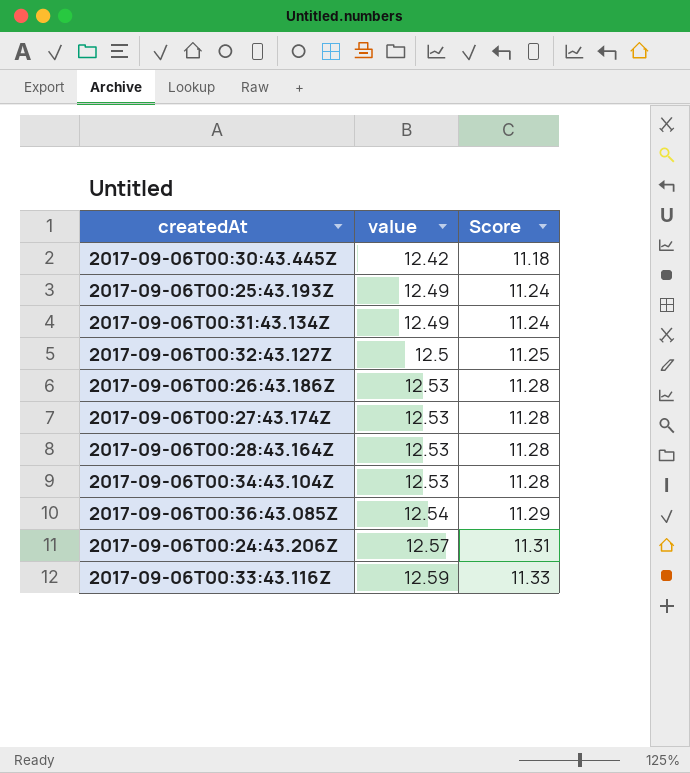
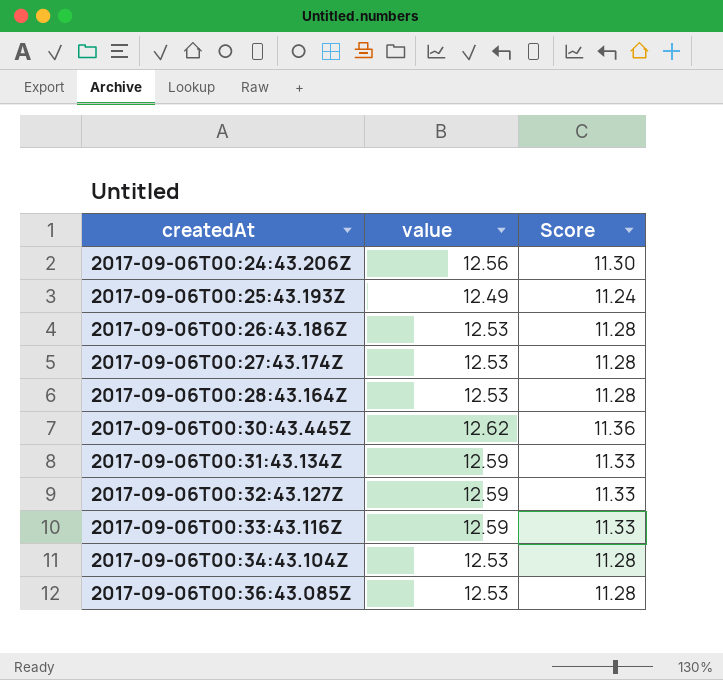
row order: value ascending -> createdAt ascending
2017-09-06T00:24:43.206Z | value: 12.57 -> 12.56
2017-09-06T00:24:43.206Z | Score: 11.31 -> 11.30
2017-09-06T00:30:43.445Z | value: 12.42 -> 12.62
2017-09-06T00:30:43.445Z | Score: 11.18 -> 11.36
2017-09-06T00:31:43.134Z | value: 12.49 -> 12.59
2017-09-06T00:31:43.134Z | Score: 11.24 -> 11.33
2017-09-06T00:32:43.127Z | value: 12.5 -> 12.59
2017-09-06T00:32:43.127Z | Score: 11.25 -> 11.33
2017-09-06T00:36:43.085Z | value: 12.54 -> 12.53
2017-09-06T00:36:43.085Z | Score: 11.29 -> 11.28

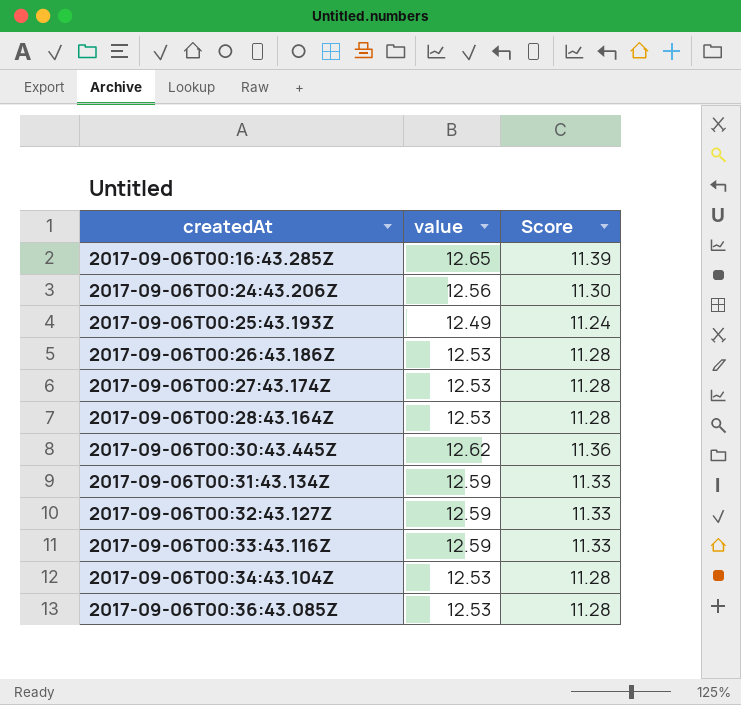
row 2017-09-06T00:16:43.285Z: none -> 12.65 | 11.39

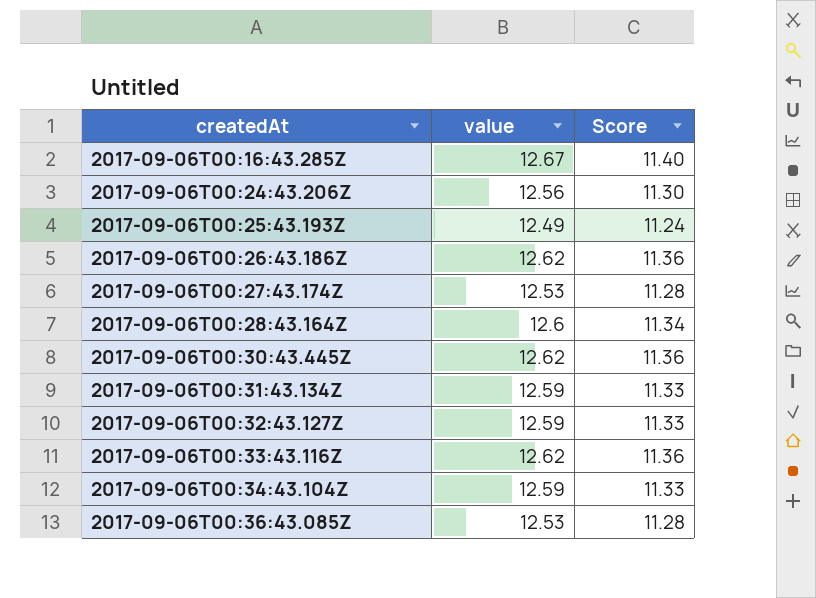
2017-09-06T00:16:43.285Z | value: 12.65 -> 12.67
2017-09-06T00:16:43.285Z | Score: 11.39 -> 11.40
2017-09-06T00:26:43.186Z | value: 12.53 -> 12.62
2017-09-06T00:26:43.186Z | Score: 11.28 -> 11.36
2017-09-06T00:28:43.164Z | value: 12.53 -> 12.6
2017-09-06T00:28:43.164Z | Score: 11.28 -> 11.34
2017-09-06T00:33:43.116Z | value: 12.59 -> 12.62
2017-09-06T00:33:43.116Z | Score: 11.33 -> 11.36
2017-09-06T00:34:43.104Z | value: 12.53 -> 12.59
2017-09-06T00:34:43.104Z | Score: 11.28 -> 11.33

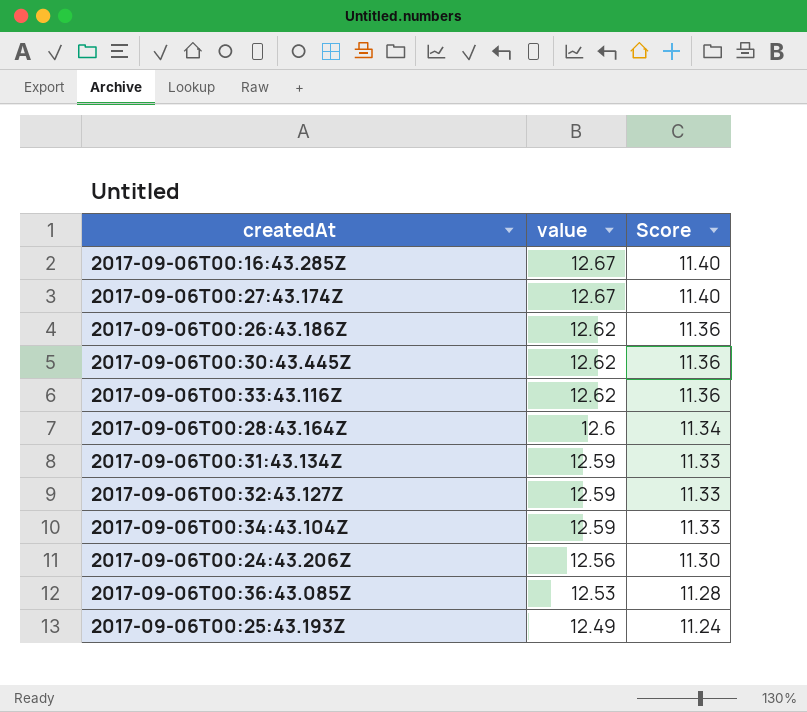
row order: createdAt ascending -> value descending
2017-09-06T00:27:43.174Z | value: 12.53 -> 12.67
2017-09-06T00:27:43.174Z | Score: 11.28 -> 11.40

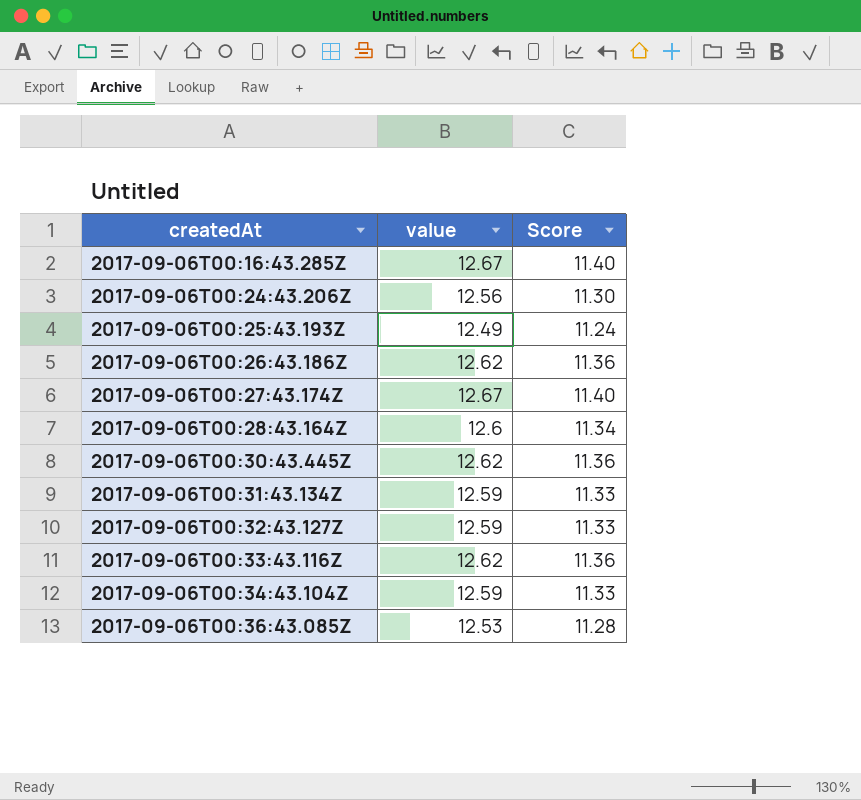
row order: value descending -> createdAt ascending

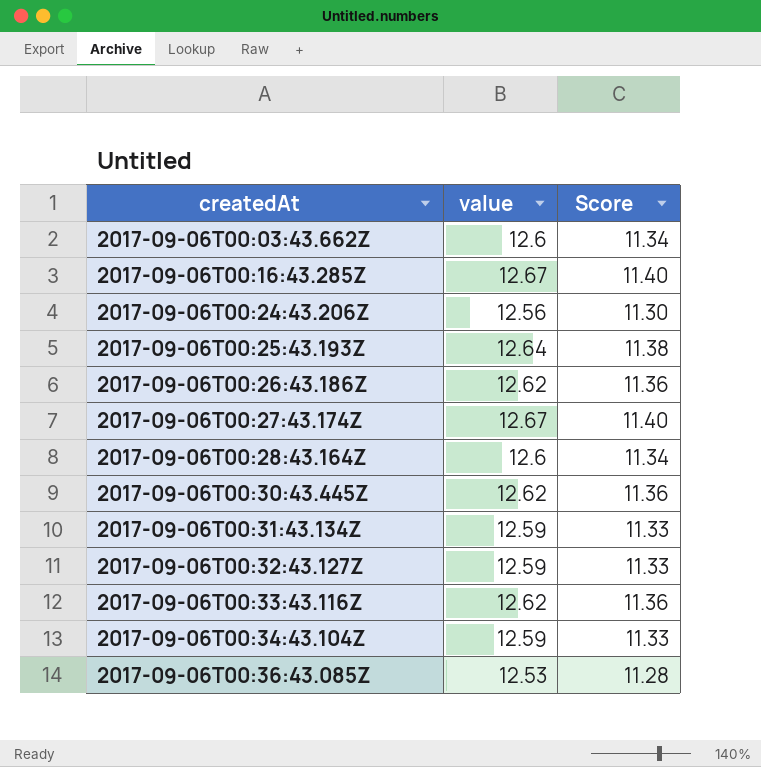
row 2017-09-06T00:03:43.662Z: none -> 12.6 | 11.34
2017-09-06T00:25:43.193Z | value: 12.49 -> 12.64
2017-09-06T00:25:43.193Z | Score: 11.24 -> 11.38

